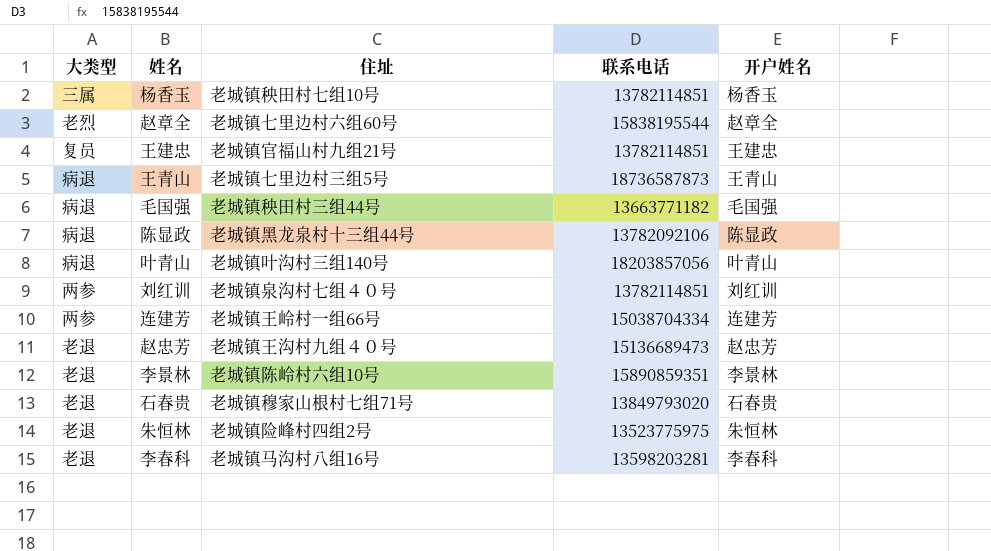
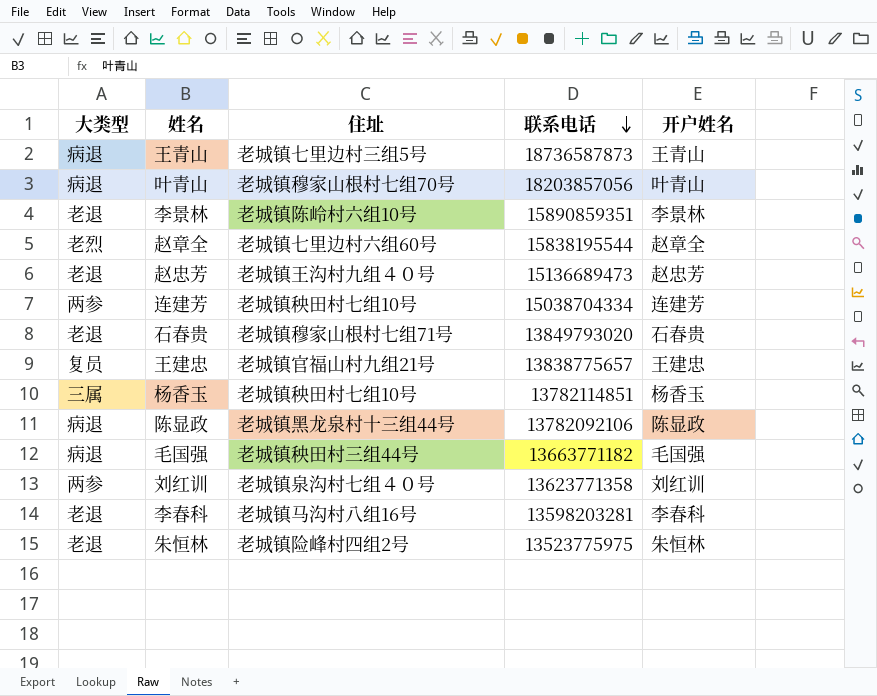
row order: none -> 联系电话 descending
叶青山 | 住址: 老城镇叶沟村三组140号 -> 老城镇穆家山根村七组70号
连建芳 | 住址: 老城镇王岭村一组66号 -> 老城镇秧田村七组10号
王建忠 | 联系电话: 13782114851 -> 13838775657
刘红训 | 联系电话: 13782114851 -> 13623771358

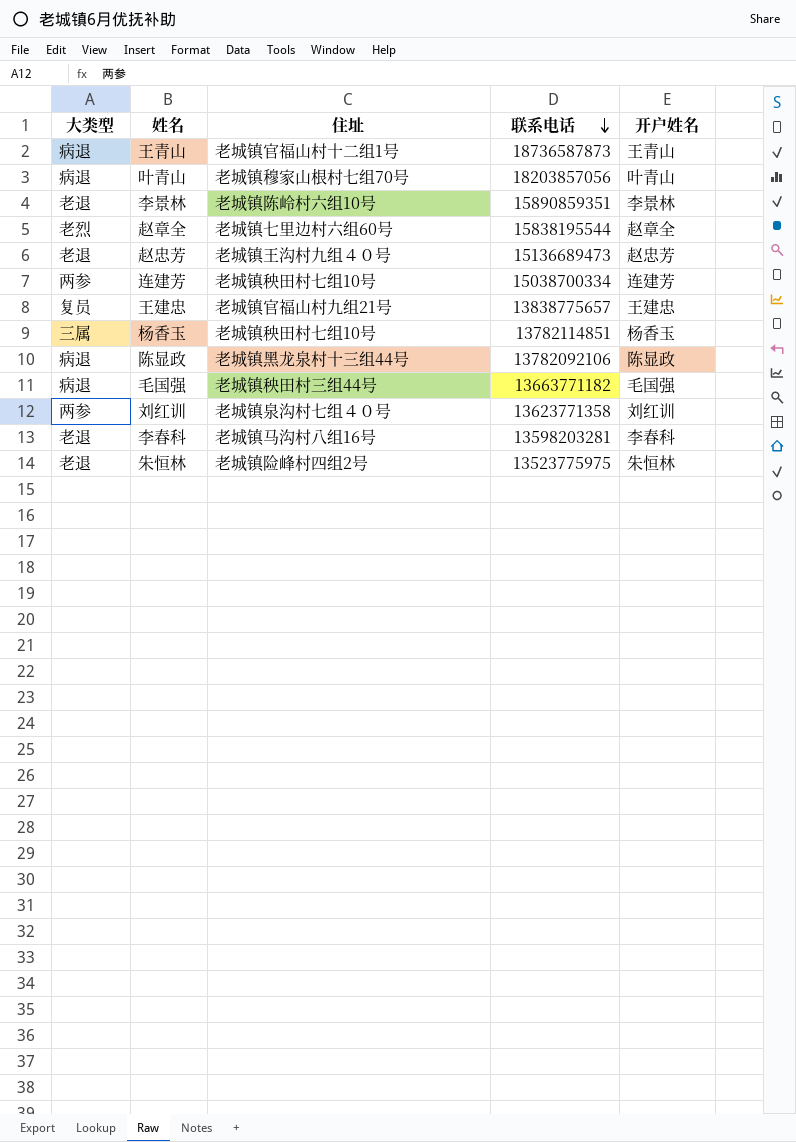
row 石春贵: 老退 | 老城镇穆家山根村七组71号 | 13849793020 | 石春贵 -> none
王青山 | 住址: 老城镇七里边村三组5号 -> 老城镇官福山村十二组1号
连建芳 | 联系电话: 15038704334 -> 15038700334

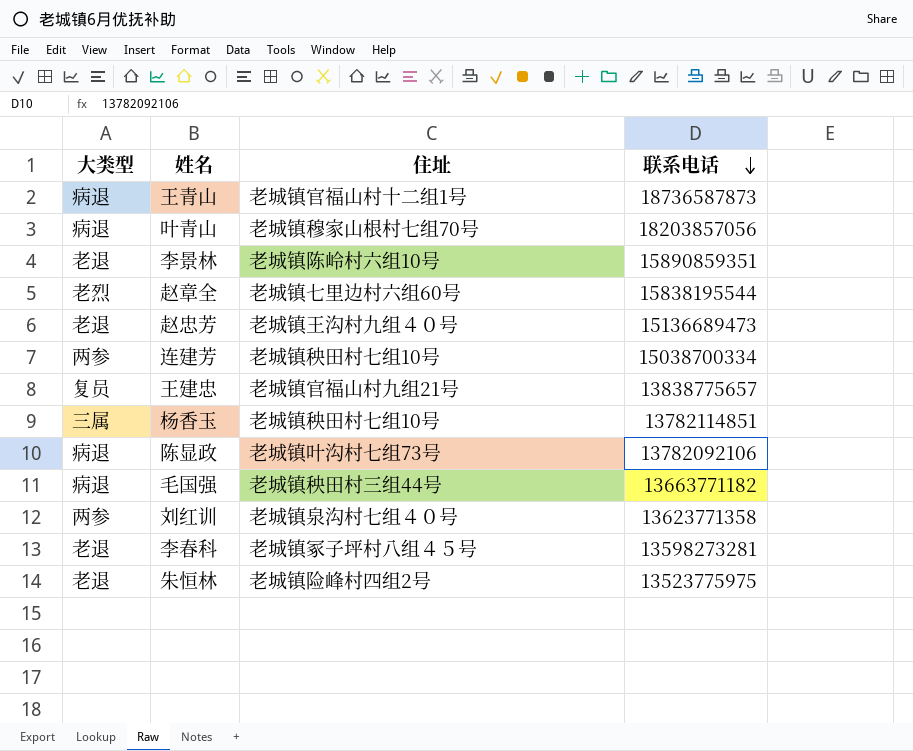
column 开户姓名 | position: 5 -> none
陈显政 | 住址: 老城镇黑龙泉村十三组44号 -> 老城镇叶沟村七组73号
李春科 | 住址: 老城镇马沟村八组16号 -> 老城镇冢子坪村八组４５号
李春科 | 联系电话: 13598203281 -> 13598273281

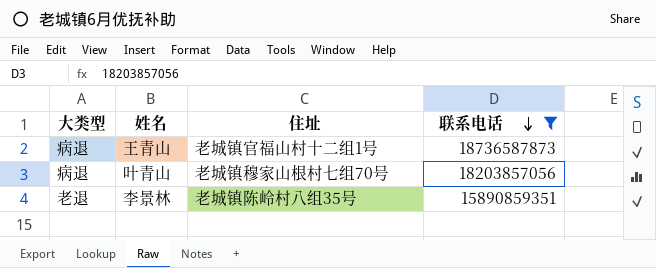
filter: none -> 联系电话 >= 15890859351
李景林 | 住址: 老城镇陈岭村六组10号 -> 老城镇陈岭村八组35号

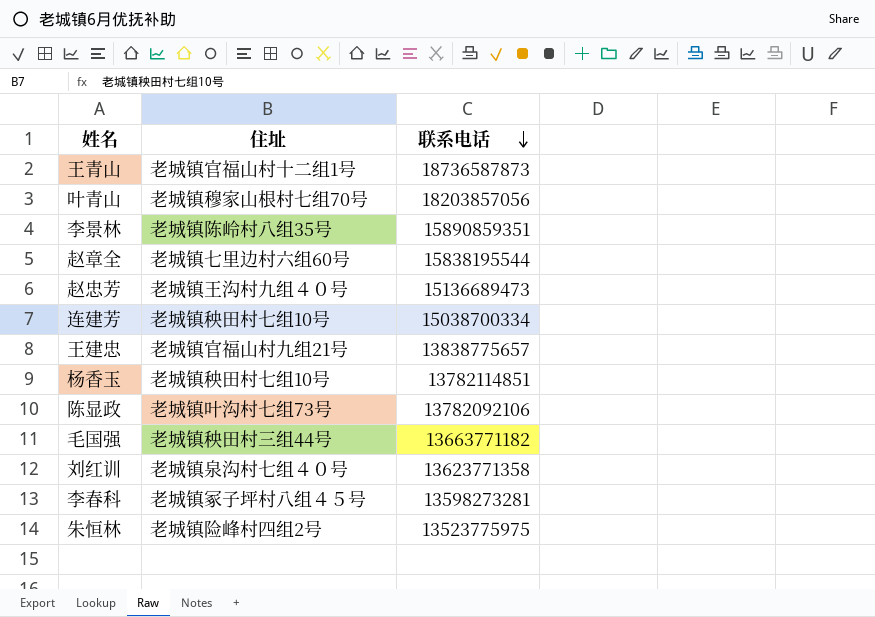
filter: 联系电话 >= 15890859351 -> none
column 大类型 | position: 1 -> none

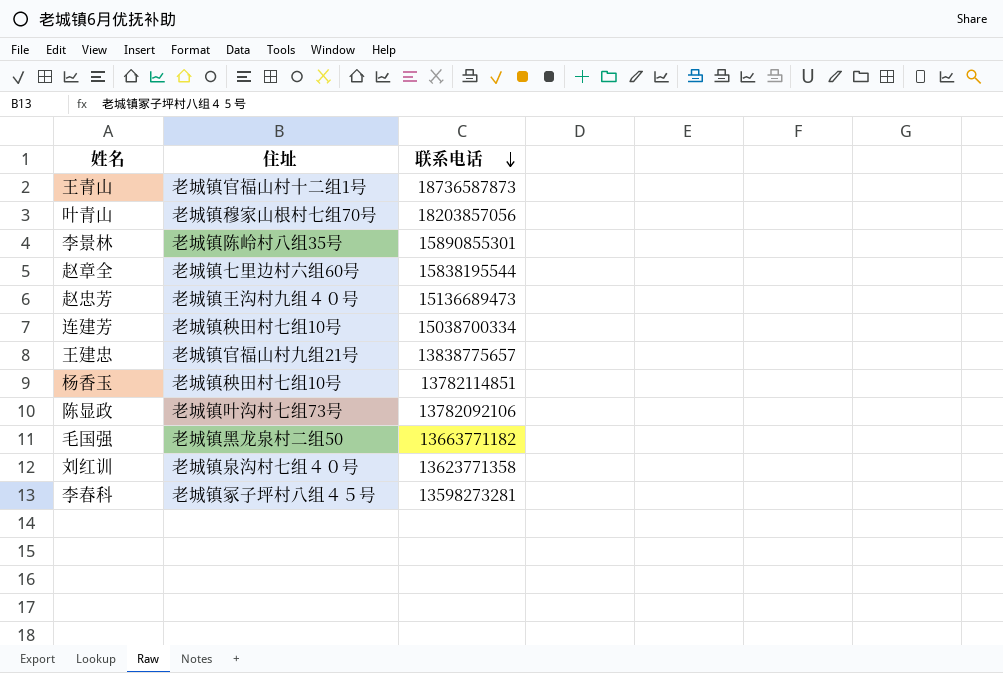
row 朱恒林: 老城镇险峰村四组2号 | 13523775975 -> none
李景林 | 联系电话: 15890859351 -> 15890855301
毛国强 | 住址: 老城镇秧田村三组44号 -> 老城镇黑龙泉村二组50

